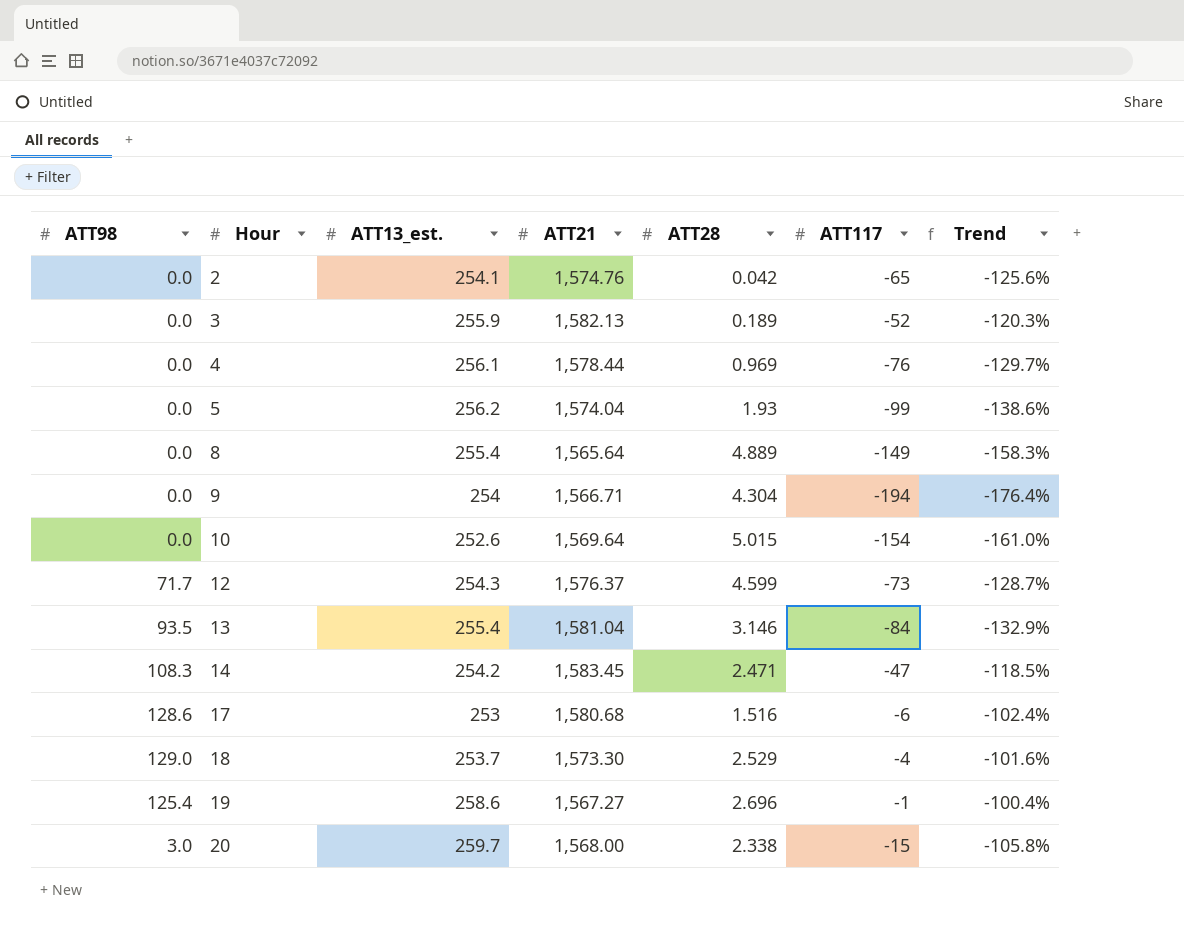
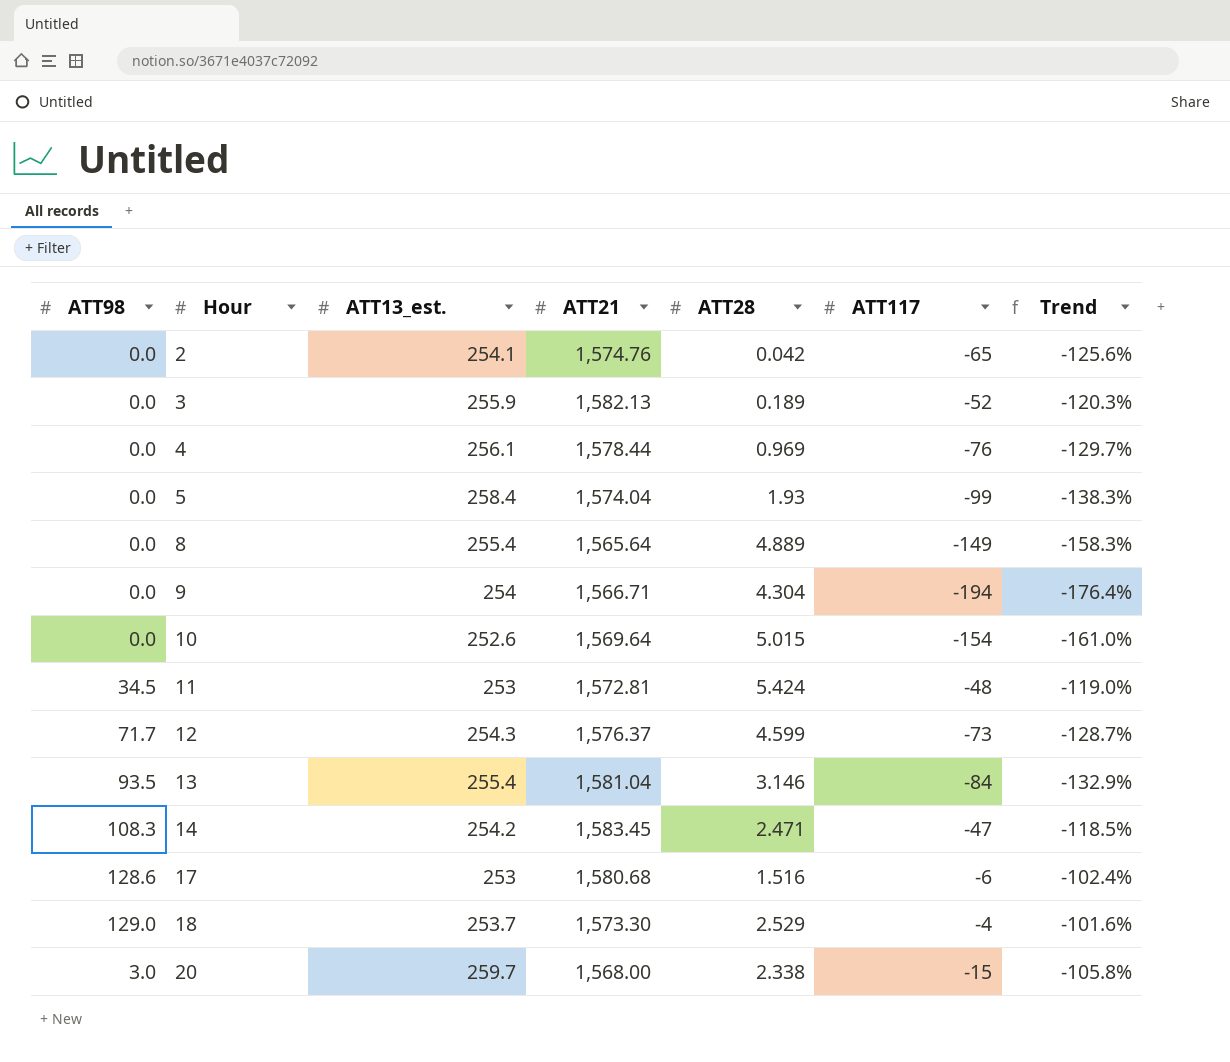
row 19: 125.4 | 258.6 | 1,567.27 | 2.696 | -1 | -100.4% -> none
5 | ATT13_est.: 256.2 -> 258.4
5 | Trend: -138.6% -> -138.3%
row 11: none -> 34.5 | 253 | 1,572.81 | 5.424 | -48 | -119.0%

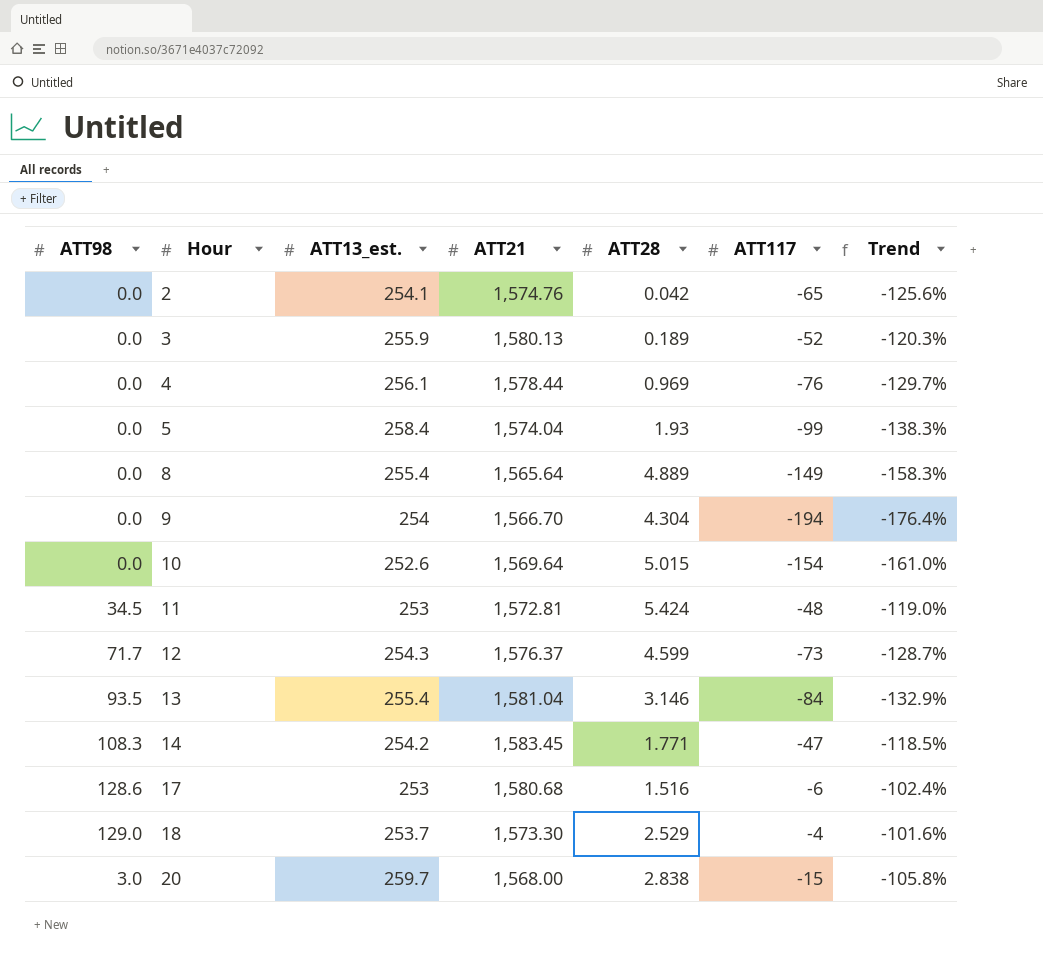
3 | ATT21: 1,582.13 -> 1,580.13
9 | ATT21: 1,566.71 -> 1,566.70
14 | ATT28: 2.471 -> 1.771
20 | ATT28: 2.338 -> 2.838

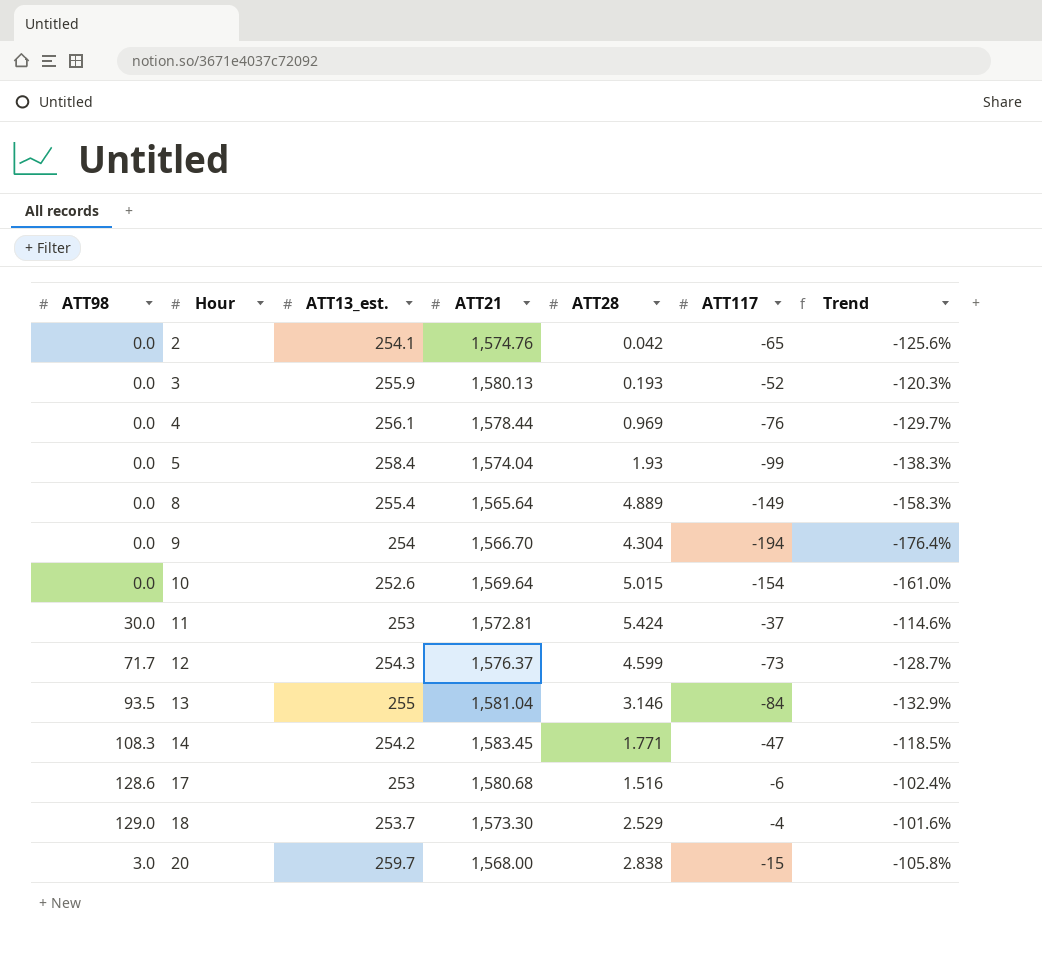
3 | ATT28: 0.189 -> 0.193
11 | ATT98: 34.5 -> 30.0
11 | ATT117: -48 -> -37
11 | Trend: -119.0% -> -114.6%
13 | ATT13_est.: 255.4 -> 255

